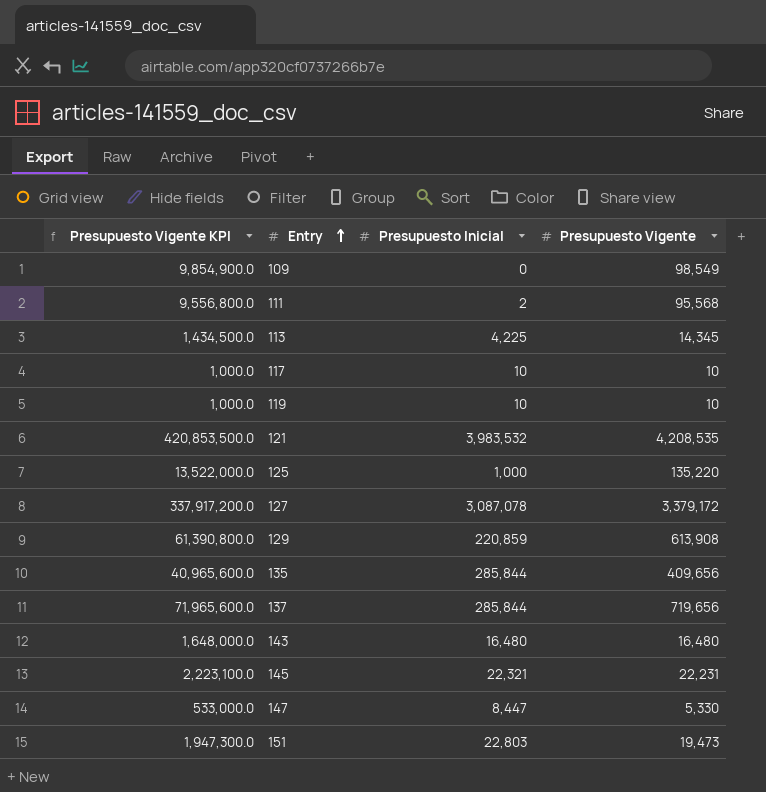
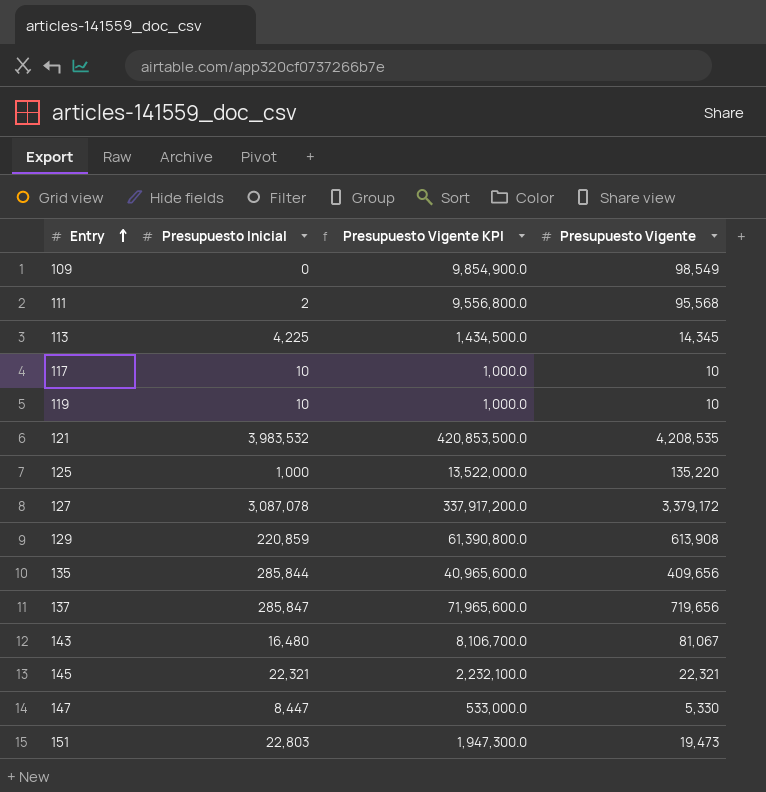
column Presupuesto Vigente KPI | position: 1 -> 3
137 | Presupuesto Inicial: 285,844 -> 285,847
143 | Presupuesto Vigente KPI: 1,648,000.0 -> 8,106,700.0
143 | Presupuesto Vigente: 16,480 -> 81,067
145 | Presupuesto Vigente KPI: 2,223,100.0 -> 2,232,100.0
145 | Presupuesto Vigente: 22,231 -> 22,321

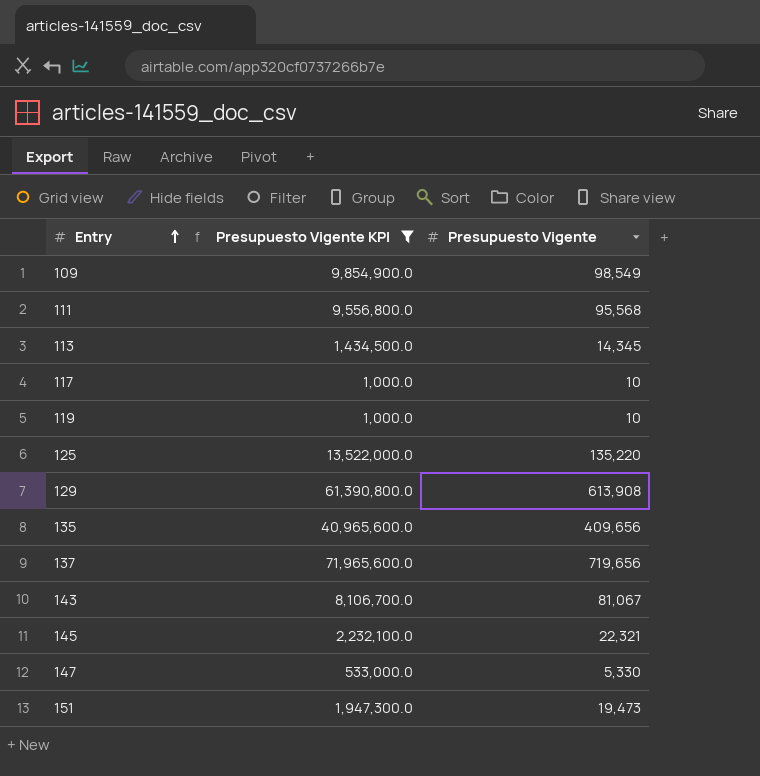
filter: none -> Presupuesto Vigente KPI <= 71,965,600.0
column Presupuesto Inicial | position: 2 -> none

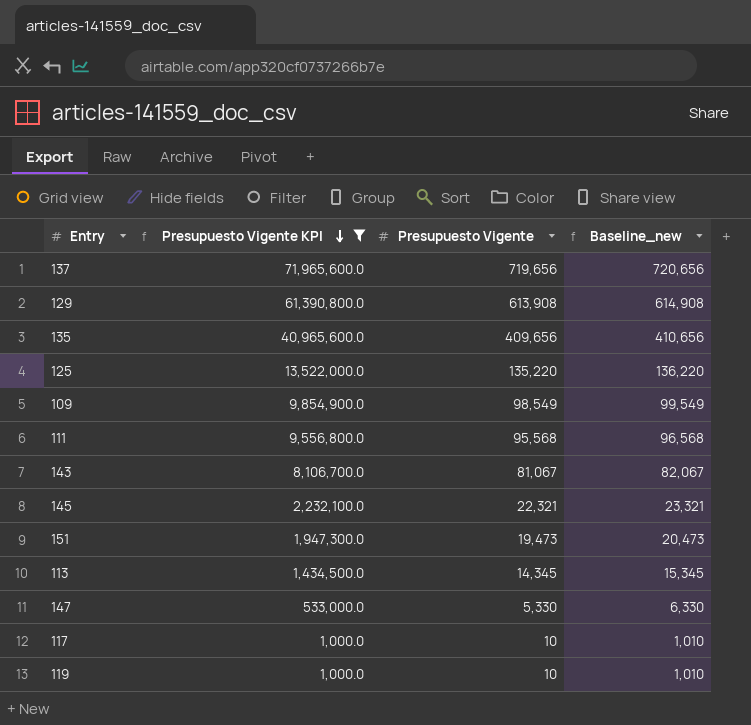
row order: Entry ascending -> Presupuesto Vigente KPI descending
column Baseline_new | formula: none -> [Presupuesto Vigente] + 1000

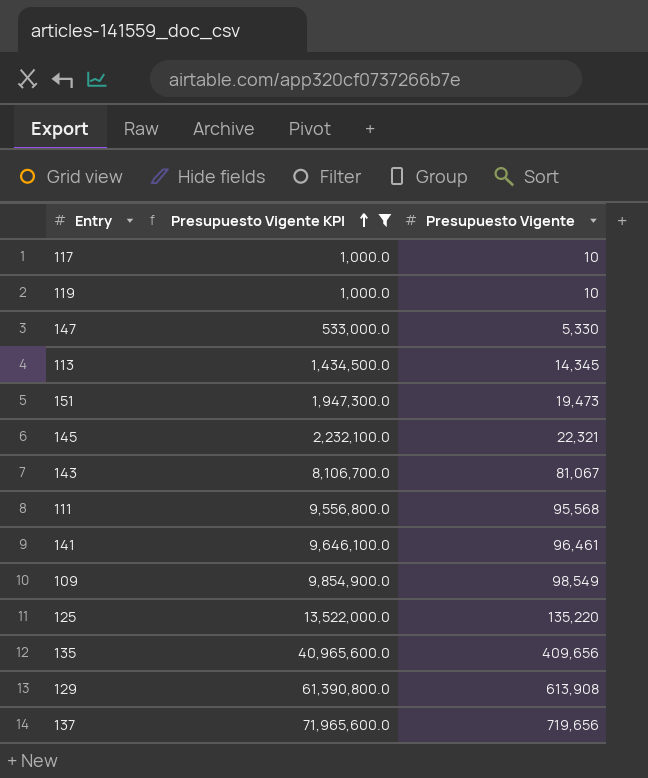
row order: Presupuesto Vigente KPI descending -> Presupuesto Vigente KPI ascending
column Baseline_new | formula: [Presupuesto Vigente] + 1000 -> none
row 141: none -> 9,646,100.0 | 96,461

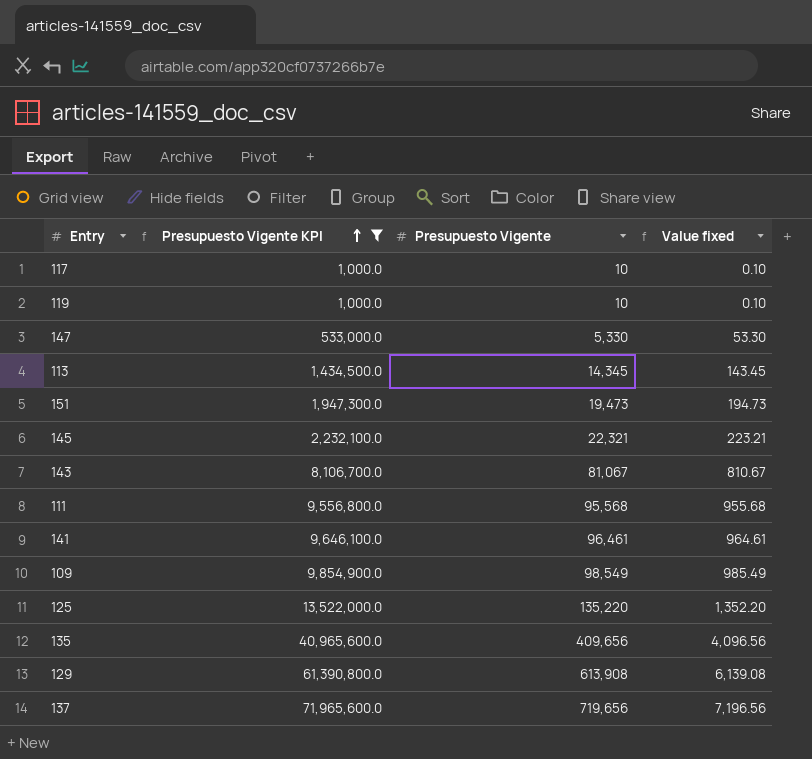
column Value fixed | formula: none -> [Presupuesto Vigente] * 0.01

